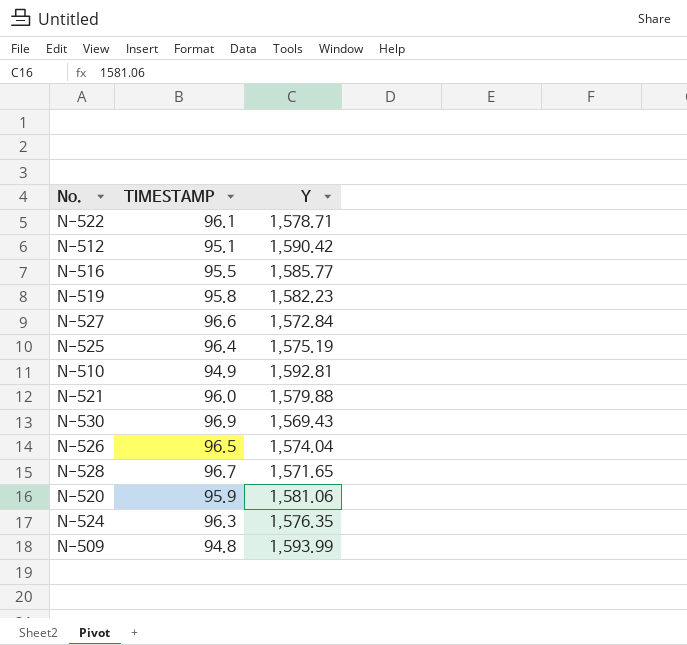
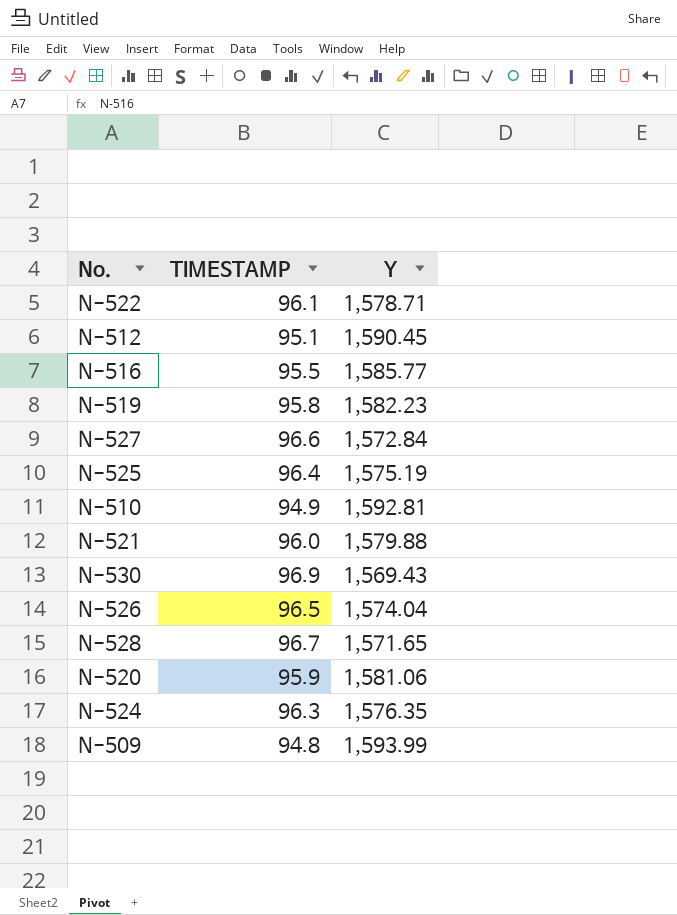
N-512 | Y: 1,590.42 -> 1,590.45

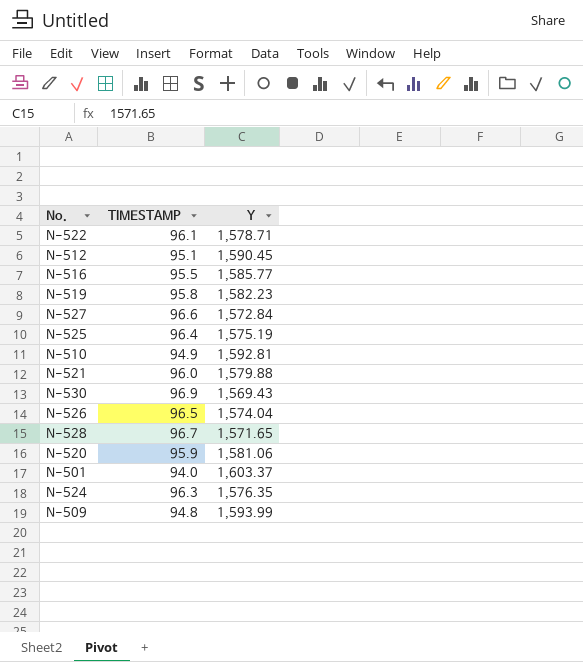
row N-501: none -> 94.0 | 1,603.37

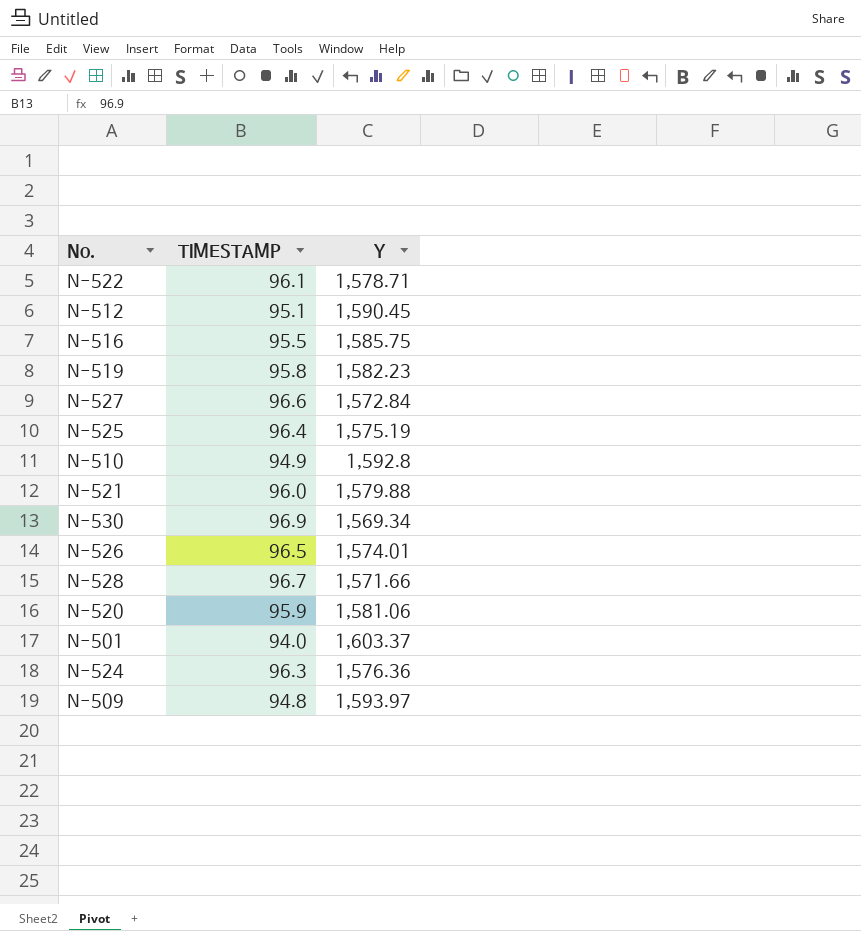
N-516 | Y: 1,585.77 -> 1,585.75
N-510 | Y: 1,592.81 -> 1,592.8
N-530 | Y: 1,569.43 -> 1,569.34
N-526 | Y: 1,574.04 -> 1,574.01
N-528 | Y: 1,571.65 -> 1,571.66
N-524 | Y: 1,576.35 -> 1,576.36
N-509 | Y: 1,593.99 -> 1,593.97

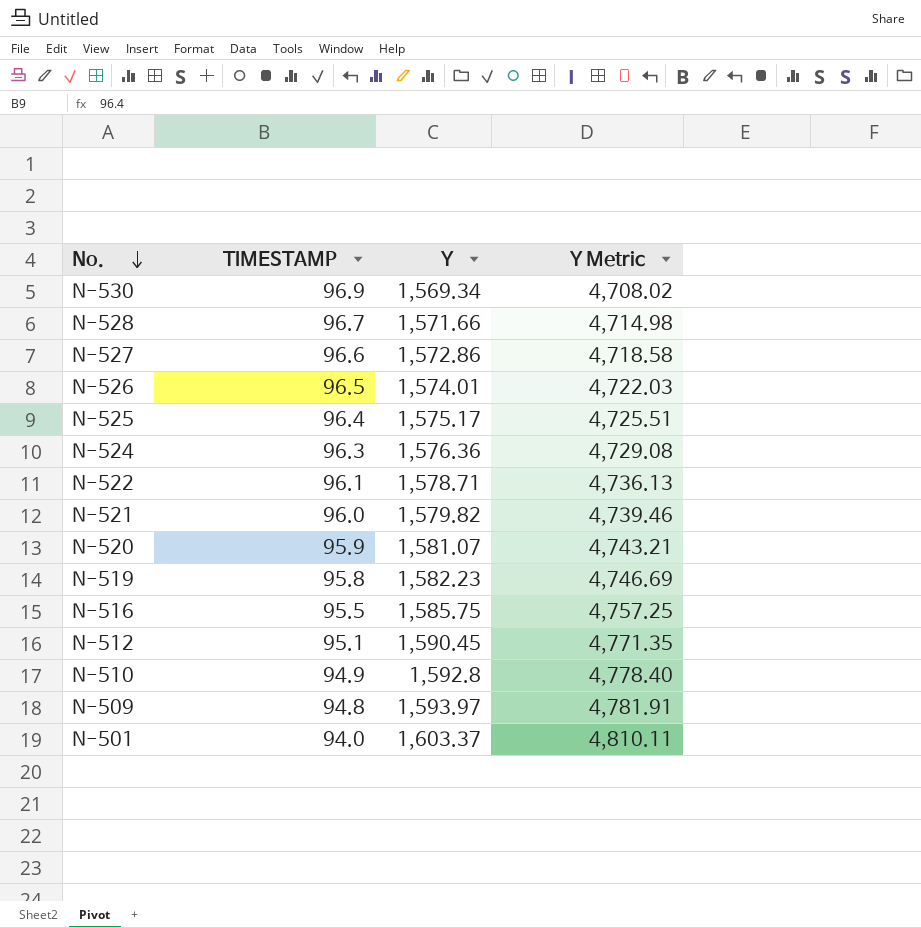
row order: none -> No. descending
column Y Metric | formula: none -> [Y] * 3
N-527 | Y: 1,572.84 -> 1,572.86
N-525 | Y: 1,575.19 -> 1,575.17
N-521 | Y: 1,579.88 -> 1,579.82
N-520 | Y: 1,581.06 -> 1,581.07

